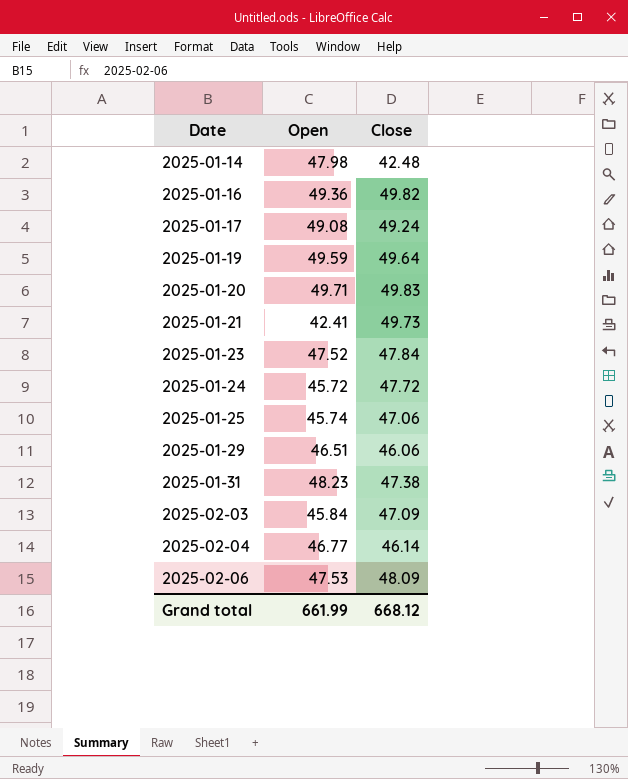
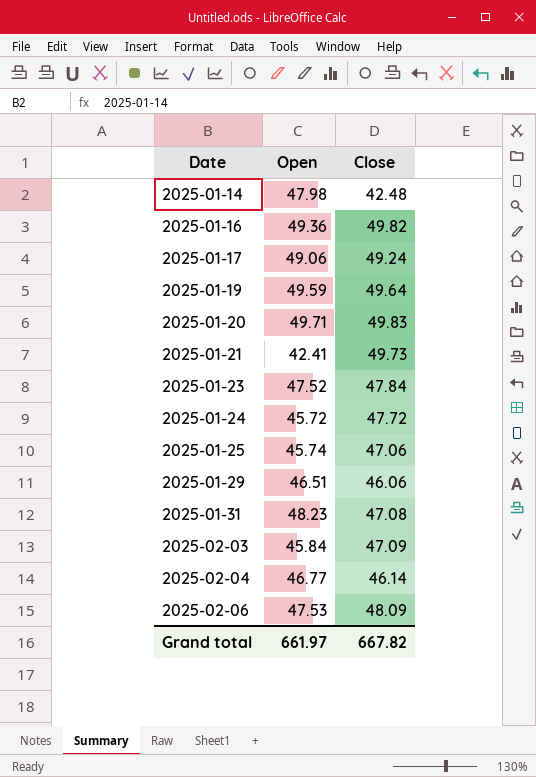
2025-01-17 | Open: 49.08 -> 49.06
2025-01-31 | Close: 47.38 -> 47.08
Grand total | Open: 661.99 -> 661.97
Grand total | Close: 668.12 -> 667.82

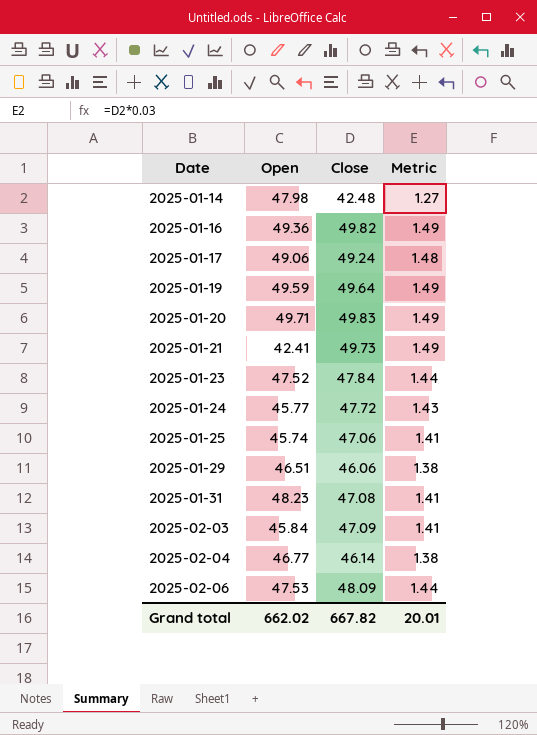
column Metric | formula: none -> [Close] * 0.03
2025-01-24 | Open: 45.72 -> 45.77
Grand total | Open: 661.97 -> 662.02

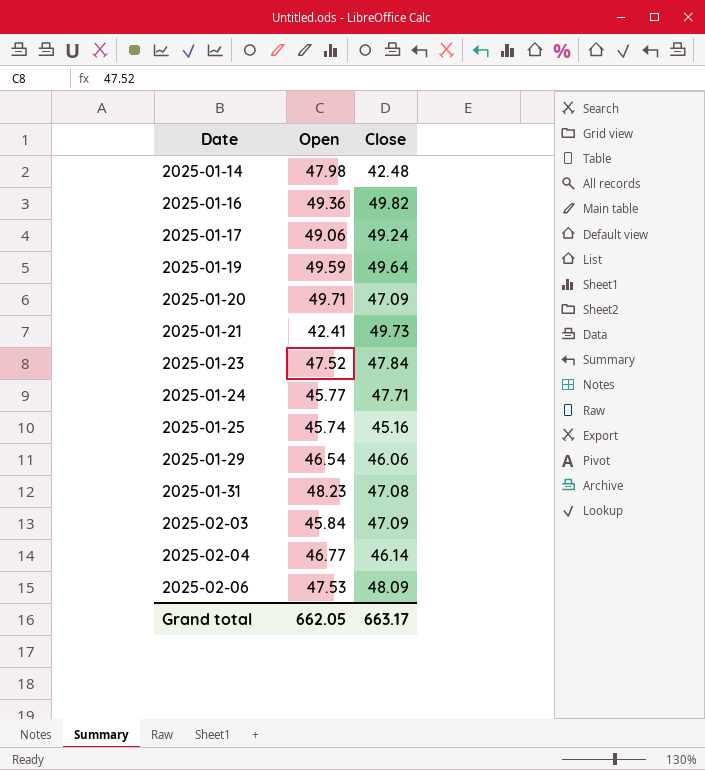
column Metric | formula: [Close] * 0.03 -> none
2025-01-20 | Close: 49.83 -> 47.09
2025-01-24 | Close: 47.72 -> 47.71
2025-01-25 | Close: 47.06 -> 45.16
2025-01-29 | Open: 46.51 -> 46.54
Grand total | Open: 662.02 -> 662.05
Grand total | Close: 667.82 -> 663.17

